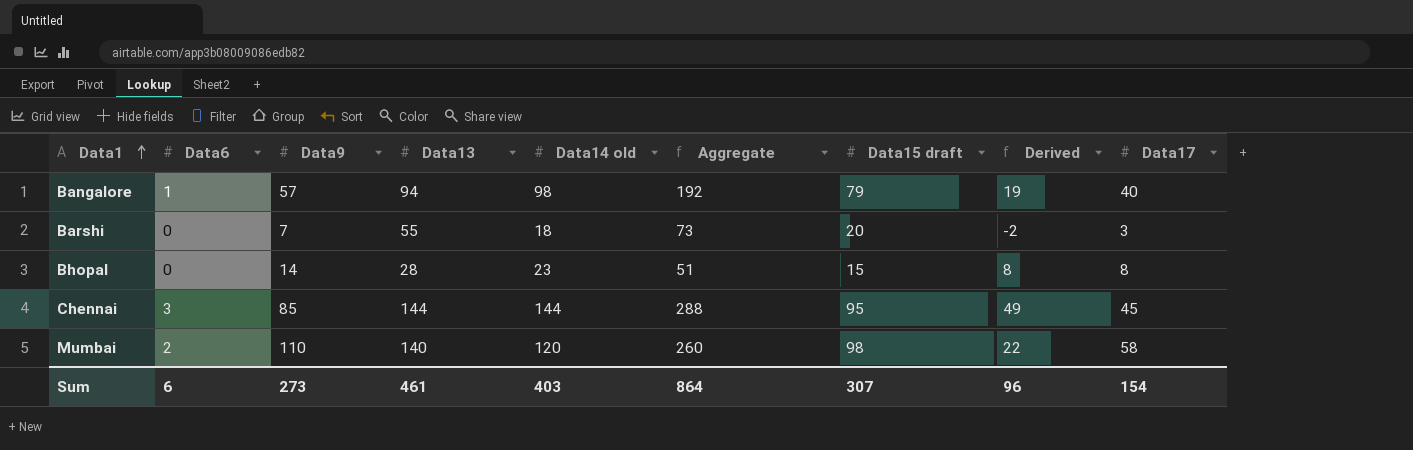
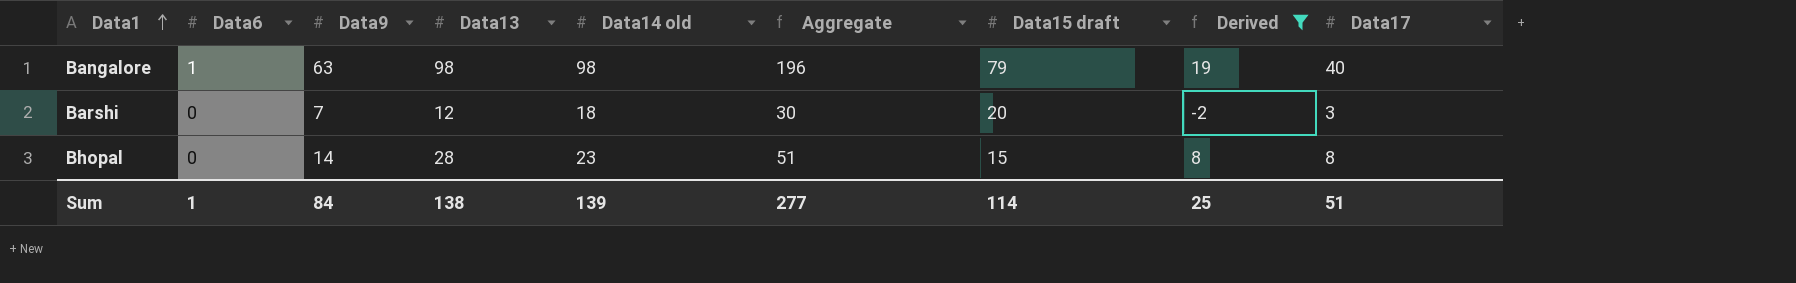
filter: none -> Derived <= 19
Bangalore | Data9: 57 -> 63
Bangalore | Data13: 94 -> 98
Bangalore | Aggregate: 192 -> 196
Barshi | Data13: 55 -> 12
Barshi | Aggregate: 73 -> 30
Sum | Data6: 6 -> 1
Sum | Data9: 273 -> 84
Sum | Data13: 461 -> 138
Sum | Data14 old: 403 -> 139
Sum | Aggregate: 864 -> 277
Sum | Data15 draft: 307 -> 114
Sum | Derived: 96 -> 25
Sum | Data17: 154 -> 51

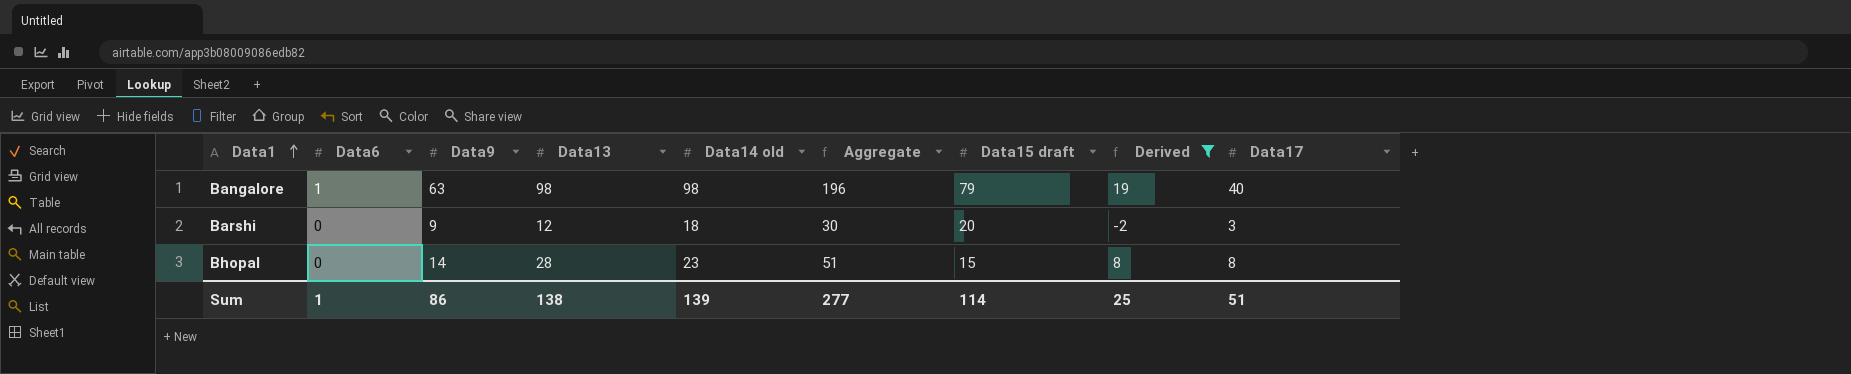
Barshi | Data9: 7 -> 9
Sum | Data9: 84 -> 86

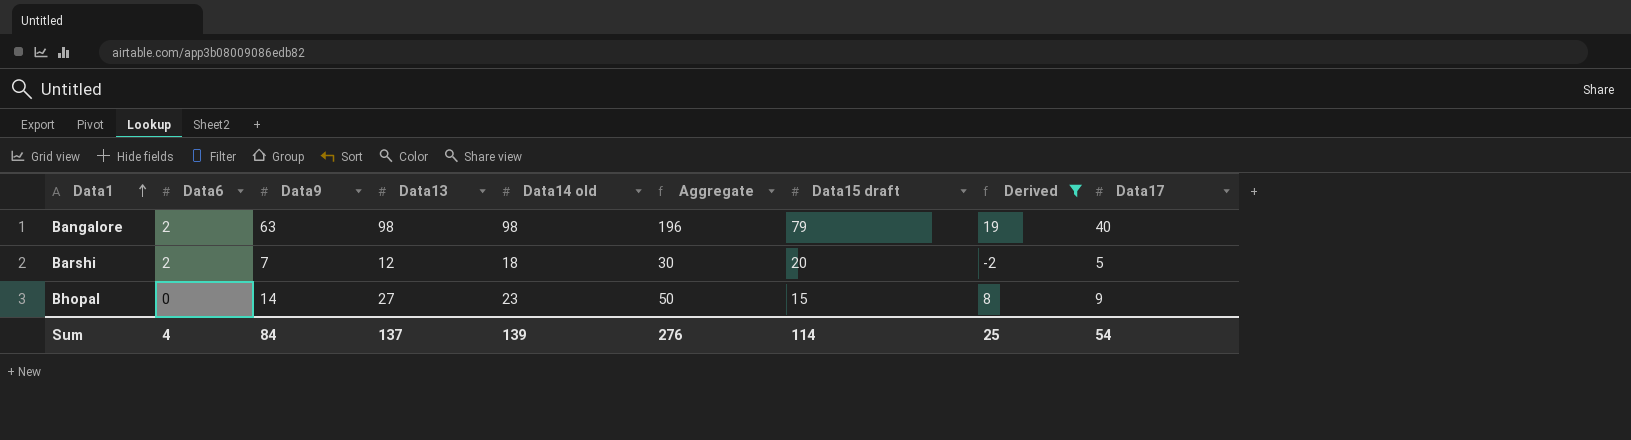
Bangalore | Data6: 1 -> 2
Barshi | Data6: 0 -> 2
Barshi | Data9: 9 -> 7
Barshi | Data17: 3 -> 5
Bhopal | Data13: 28 -> 27
Bhopal | Aggregate: 51 -> 50
Bhopal | Data17: 8 -> 9
Sum | Data6: 1 -> 4
Sum | Data9: 86 -> 84
Sum | Data13: 138 -> 137
Sum | Aggregate: 277 -> 276
Sum | Data17: 51 -> 54

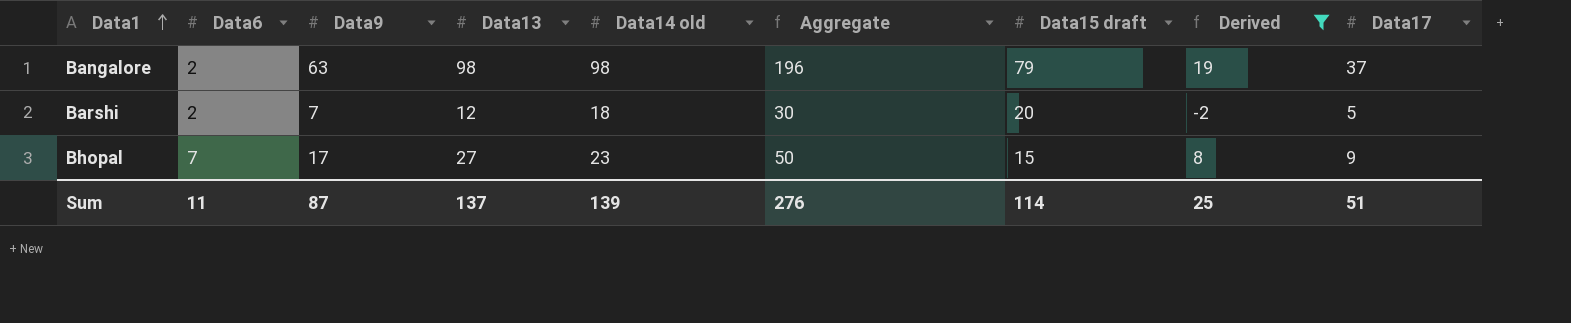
Bangalore | Data17: 40 -> 37
Bhopal | Data6: 0 -> 7
Bhopal | Data9: 14 -> 17
Sum | Data6: 4 -> 11
Sum | Data9: 84 -> 87
Sum | Data17: 54 -> 51

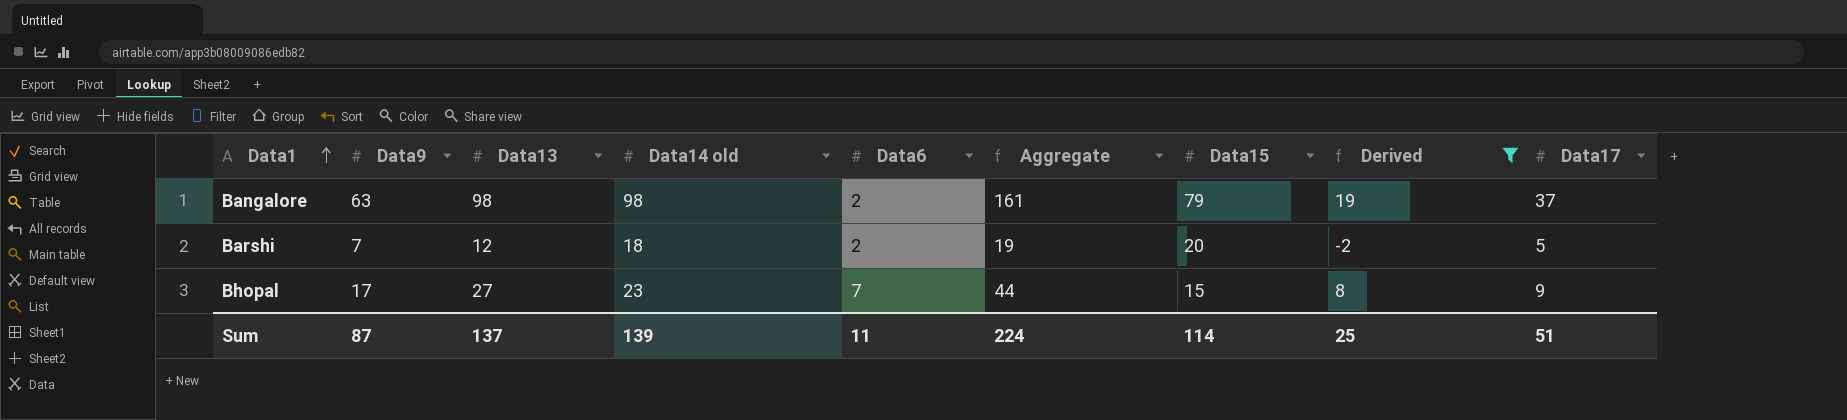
column Data6 | position: 2 -> 5
column Aggregate | formula: [Data13] + [Data14 old] -> [Data9] + [Data13]
column name: Data15 draft -> Data15
Sum | Aggregate: 276 -> 224

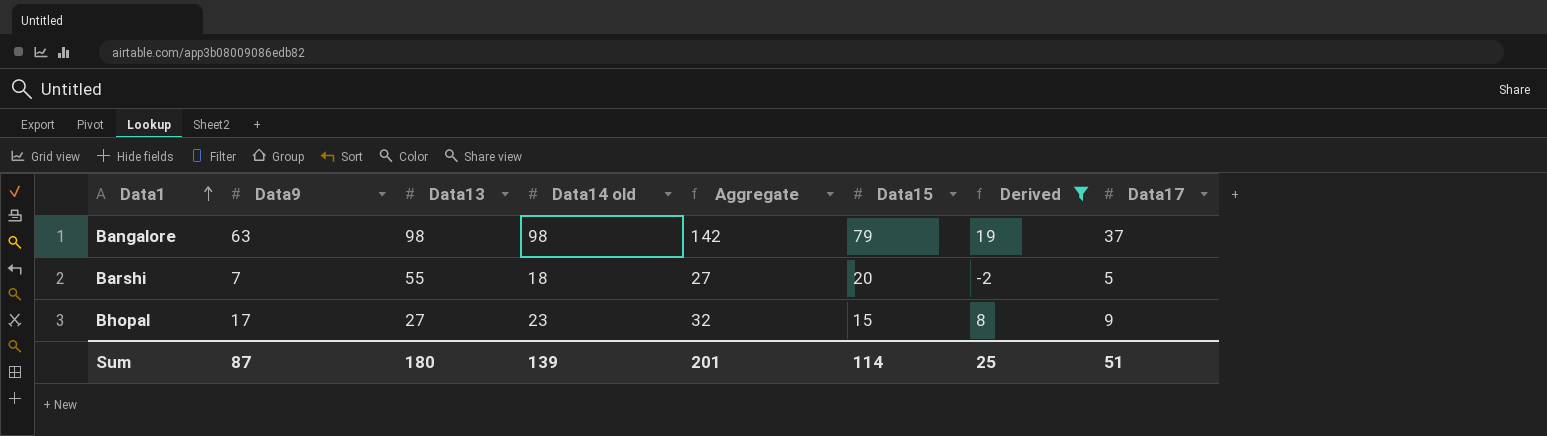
column Data6 | position: 5 -> none
column Aggregate | formula: [Data9] + [Data13] -> [Data9] + [Data15]
Barshi | Data13: 12 -> 55
Sum | Data13: 137 -> 180
Sum | Aggregate: 224 -> 201

